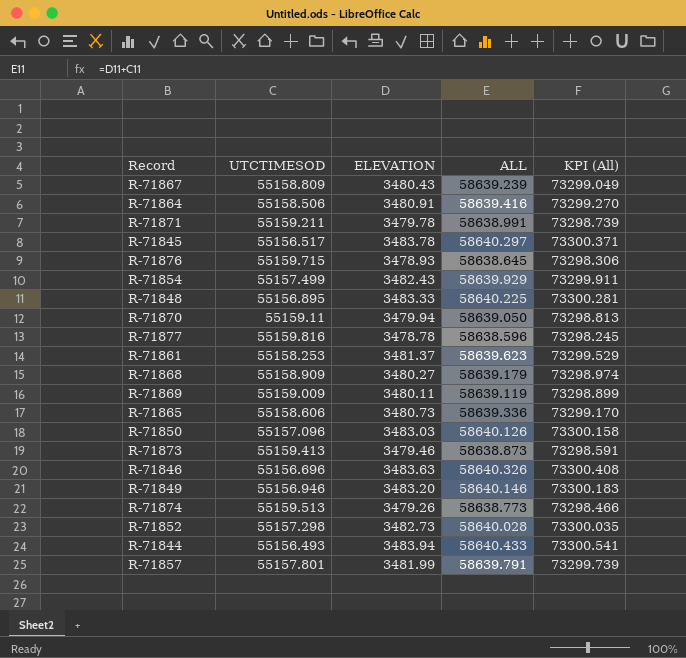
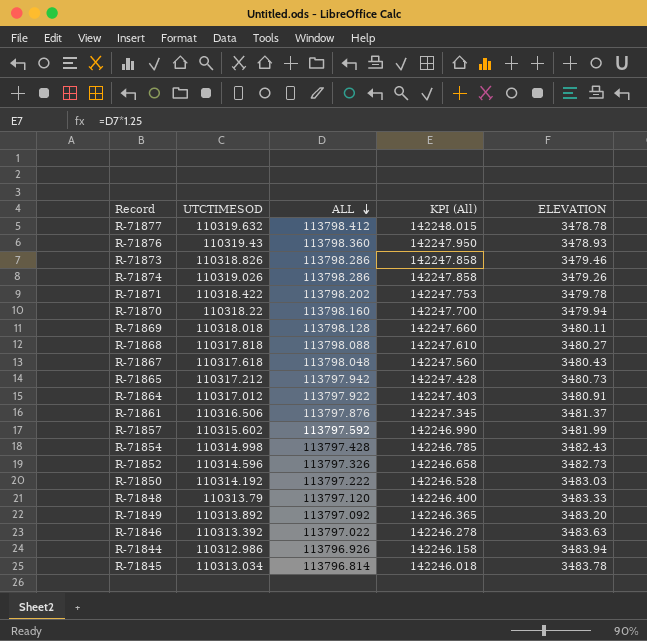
row order: none -> ALL descending
column ELEVATION | position: 3 -> 5
R-71877 | UTCTIMESOD: 55159.816 -> 110319.632
R-71877 | ALL: 58638.596 -> 113798.412
R-71877 | KPI (All): 73298.245 -> 142248.015
R-71876 | UTCTIMESOD: 55159.715 -> 110319.43
R-71876 | ALL: 58638.645 -> 113798.360
R-71876 | KPI (All): 73298.306 -> 142247.950
R-71873 | UTCTIMESOD: 55159.413 -> 110318.826
R-71873 | ALL: 58638.873 -> 113798.286
R-71873 | KPI (All): 73298.591 -> 142247.858
R-71874 | UTCTIMESOD: 55159.513 -> 110319.026
R-71874 | ALL: 58638.773 -> 113798.286
R-71874 | KPI (All): 73298.466 -> 142247.858
R-71871 | UTCTIMESOD: 55159.211 -> 110318.422
R-71871 | ALL: 58638.991 -> 113798.202
R-71871 | KPI (All): 73298.739 -> 142247.753
R-71870 | UTCTIMESOD: 55159.11 -> 110318.22
R-71870 | ALL: 58639.050 -> 113798.160
R-71870 | KPI (All): 73298.813 -> 142247.700
R-71869 | UTCTIMESOD: 55159.009 -> 110318.018
R-71869 | ALL: 58639.119 -> 113798.128
R-71869 | KPI (All): 73298.899 -> 142247.660
R-71868 | UTCTIMESOD: 55158.909 -> 110317.818
R-71868 | ALL: 58639.179 -> 113798.088
R-71868 | KPI (All): 73298.974 -> 142247.610
R-71867 | UTCTIMESOD: 55158.809 -> 110317.618
R-71867 | ALL: 58639.239 -> 113798.048
R-71867 | KPI (All): 73299.049 -> 142247.560
R-71865 | UTCTIMESOD: 55158.606 -> 110317.212
R-71865 | ALL: 58639.336 -> 113797.942
R-71865 | KPI (All): 73299.170 -> 142247.428
R-71864 | UTCTIMESOD: 55158.506 -> 110317.012
R-71864 | ALL: 58639.416 -> 113797.922
R-71864 | KPI (All): 73299.270 -> 142247.403
R-71861 | UTCTIMESOD: 55158.253 -> 110316.506
R-71861 | ALL: 58639.623 -> 113797.876
R-71861 | KPI (All): 73299.529 -> 142247.345
R-71857 | UTCTIMESOD: 55157.801 -> 110315.602
R-71857 | ALL: 58639.791 -> 113797.592
R-71857 | KPI (All): 73299.739 -> 142246.990
R-71854 | UTCTIMESOD: 55157.499 -> 110314.998
R-71854 | ALL: 58639.929 -> 113797.428
R-71854 | KPI (All): 73299.911 -> 142246.785
R-71852 | UTCTIMESOD: 55157.298 -> 110314.596
R-71852 | ALL: 58640.028 -> 113797.326
R-71852 | KPI (All): 73300.035 -> 142246.658
R-71850 | UTCTIMESOD: 55157.096 -> 110314.192
R-71850 | ALL: 58640.126 -> 113797.222
R-71850 | KPI (All): 73300.158 -> 142246.528
R-71848 | UTCTIMESOD: 55156.895 -> 110313.79
R-71848 | ALL: 58640.225 -> 113797.120
R-71848 | KPI (All): 73300.281 -> 142246.400
R-71849 | UTCTIMESOD: 55156.946 -> 110313.892
R-71849 | ALL: 58640.146 -> 113797.092
R-71849 | KPI (All): 73300.183 -> 142246.365
R-71846 | UTCTIMESOD: 55156.696 -> 110313.392
R-71846 | ALL: 58640.326 -> 113797.022
R-71846 | KPI (All): 73300.408 -> 142246.278
R-71844 | UTCTIMESOD: 55156.493 -> 110312.986
R-71844 | ALL: 58640.433 -> 113796.926
R-71844 | KPI (All): 73300.541 -> 142246.158
R-71845 | UTCTIMESOD: 55156.517 -> 110313.034
R-71845 | ALL: 58640.297 -> 113796.814
R-71845 | KPI (All): 73300.371 -> 142246.018

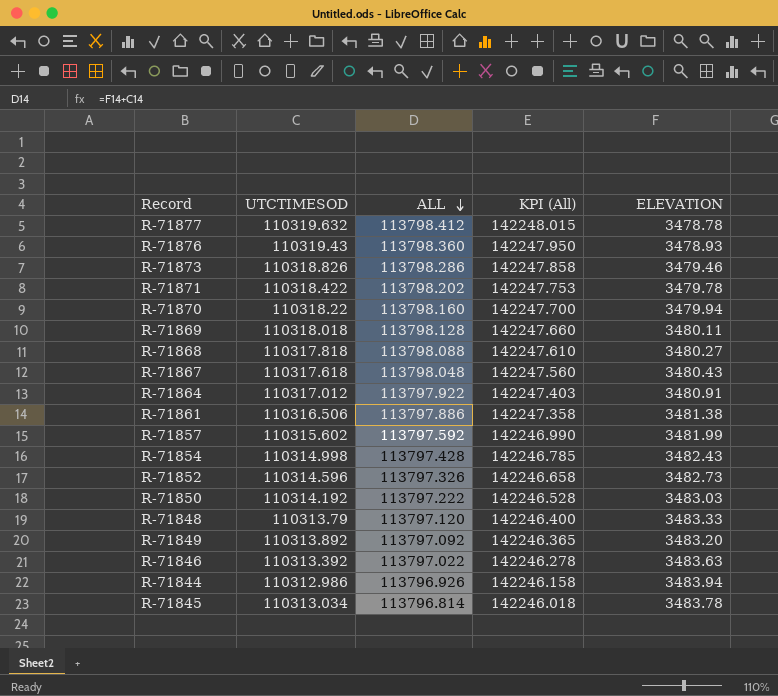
row R-71874: 110319.026 | 113798.286 | 142247.858 | 3479.26 -> none
row R-71865: 110317.212 | 113797.942 | 142247.428 | 3480.73 -> none
R-71861 | ALL: 113797.876 -> 113797.886
R-71861 | KPI (All): 142247.345 -> 142247.358
R-71861 | ELEVATION: 3481.37 -> 3481.38

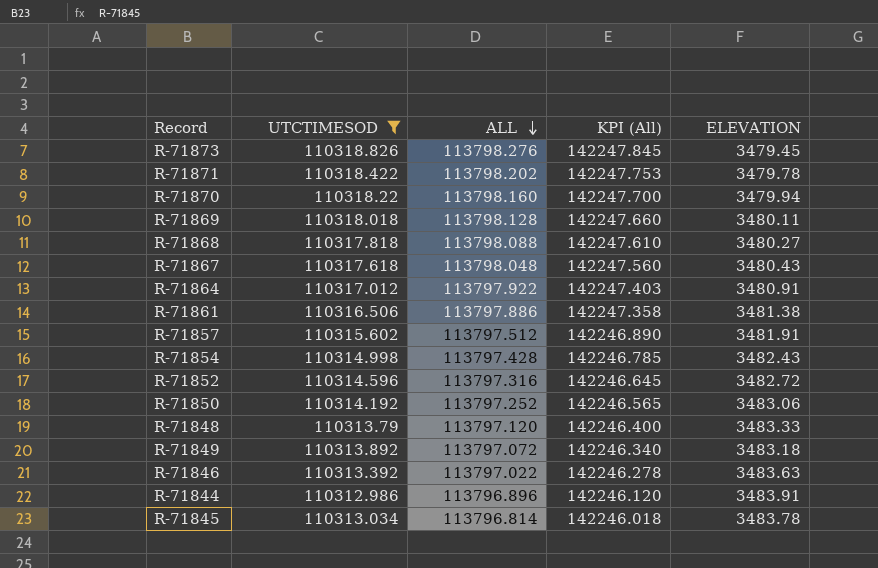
filter: none -> UTCTIMESOD <= 110318.826
R-71873 | ALL: 113798.286 -> 113798.276
R-71873 | KPI (All): 142247.858 -> 142247.845
R-71873 | ELEVATION: 3479.46 -> 3479.45
R-71857 | ALL: 113797.592 -> 113797.512
R-71857 | KPI (All): 142246.990 -> 142246.890
R-71857 | ELEVATION: 3481.99 -> 3481.91
R-71852 | ALL: 113797.326 -> 113797.316
R-71852 | KPI (All): 142246.658 -> 142246.645
R-71852 | ELEVATION: 3482.73 -> 3482.72
R-71850 | ALL: 113797.222 -> 113797.252
R-71850 | KPI (All): 142246.528 -> 142246.565
R-71850 | ELEVATION: 3483.03 -> 3483.06
R-71849 | ALL: 113797.092 -> 113797.072
R-71849 | KPI (All): 142246.365 -> 142246.340
R-71849 | ELEVATION: 3483.20 -> 3483.18
R-71844 | ALL: 113796.926 -> 113796.896
R-71844 | KPI (All): 142246.158 -> 142246.120
R-71844 | ELEVATION: 3483.94 -> 3483.91

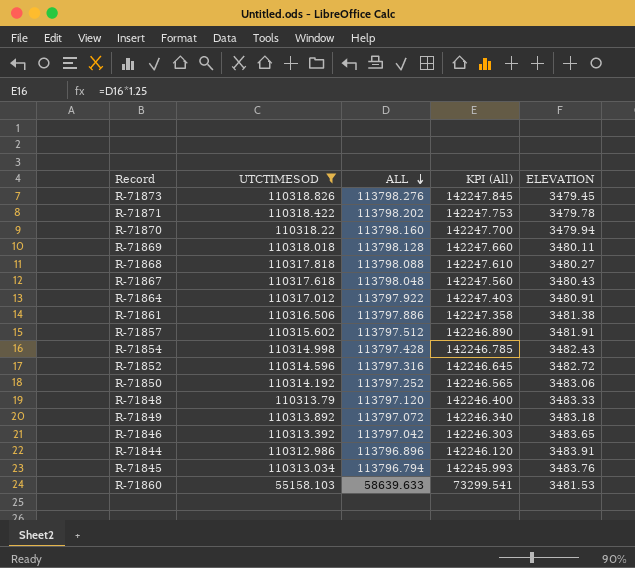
R-71846 | ALL: 113797.022 -> 113797.042
R-71846 | KPI (All): 142246.278 -> 142246.303
R-71846 | ELEVATION: 3483.63 -> 3483.65
R-71845 | ALL: 113796.814 -> 113796.794
R-71845 | KPI (All): 142246.018 -> 142245.993
R-71845 | ELEVATION: 3483.78 -> 3483.76
row R-71860: none -> 55158.103 | 58639.633 | 73299.541 | 3481.53

